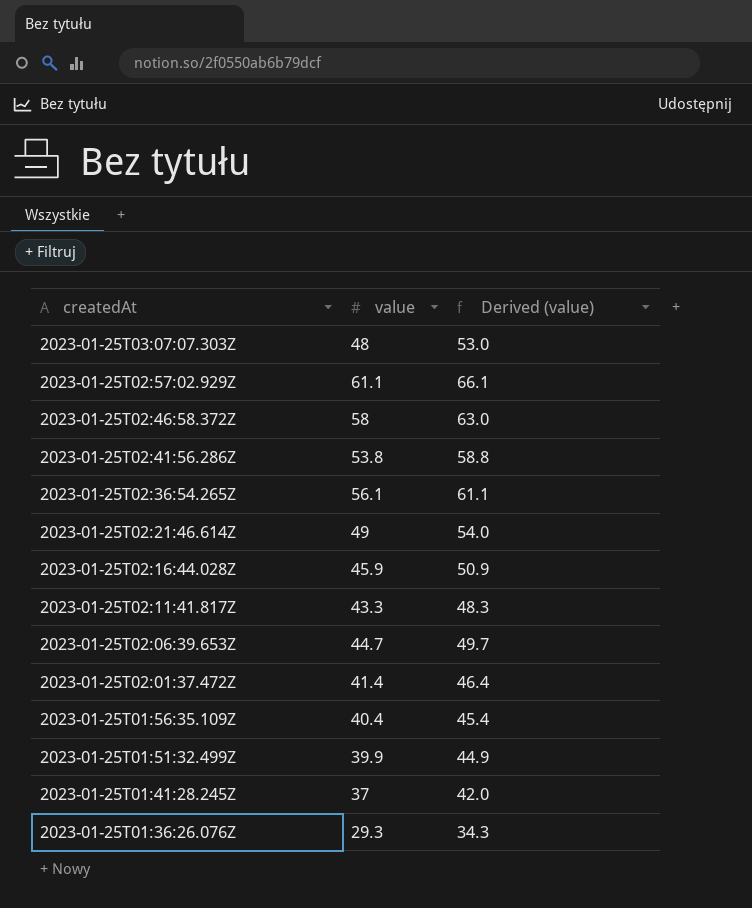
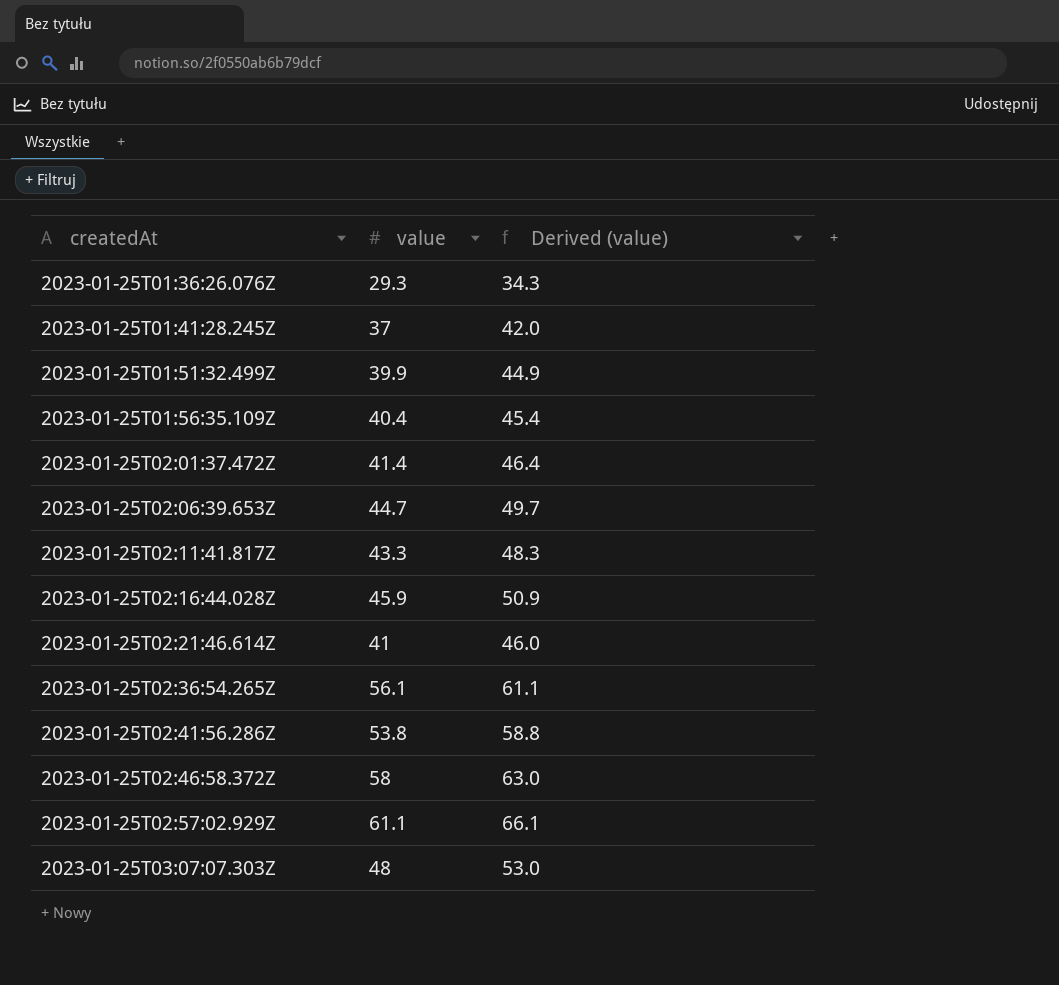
row order: createdAt descending -> createdAt ascending
2023-01-25T02:21:46.614Z | value: 49 -> 41
2023-01-25T02:21:46.614Z | Derived (value): 54.0 -> 46.0

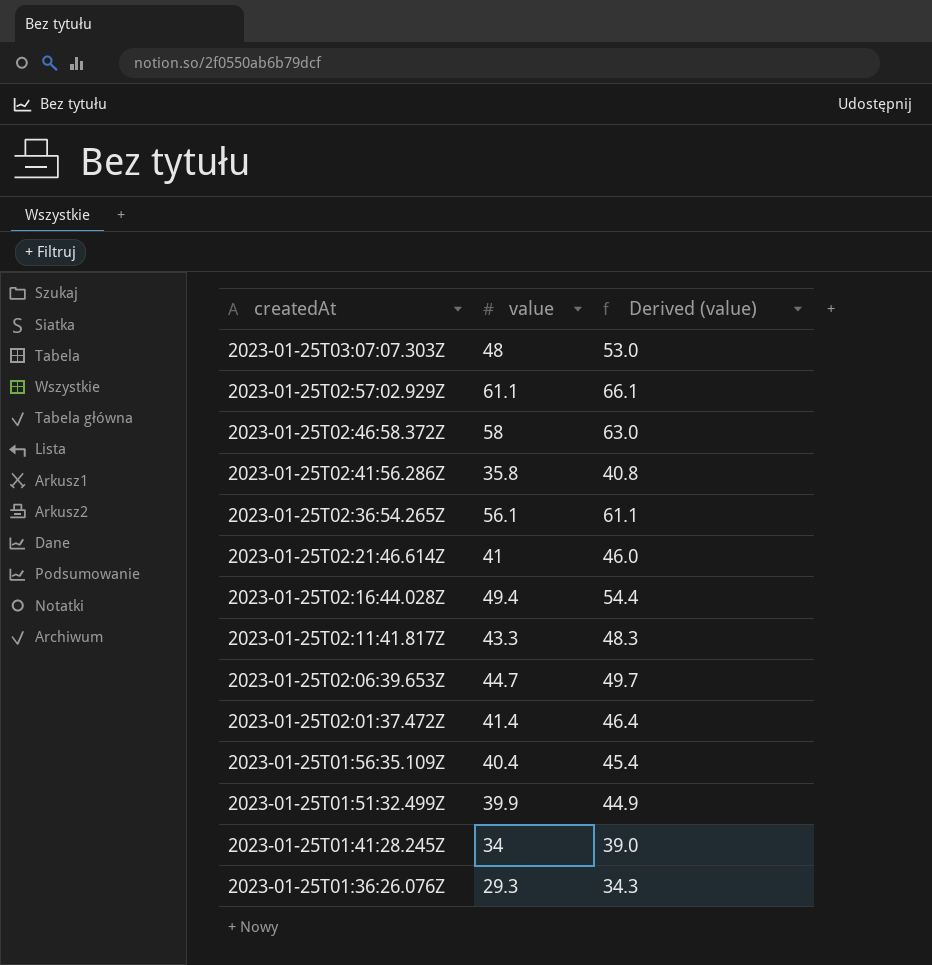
row order: createdAt ascending -> createdAt descending
2023-01-25T02:41:56.286Z | value: 53.8 -> 35.8
2023-01-25T02:41:56.286Z | Derived (value): 58.8 -> 40.8
2023-01-25T02:16:44.028Z | value: 45.9 -> 49.4
2023-01-25T02:16:44.028Z | Derived (value): 50.9 -> 54.4
2023-01-25T01:41:28.245Z | value: 37 -> 34
2023-01-25T01:41:28.245Z | Derived (value): 42.0 -> 39.0

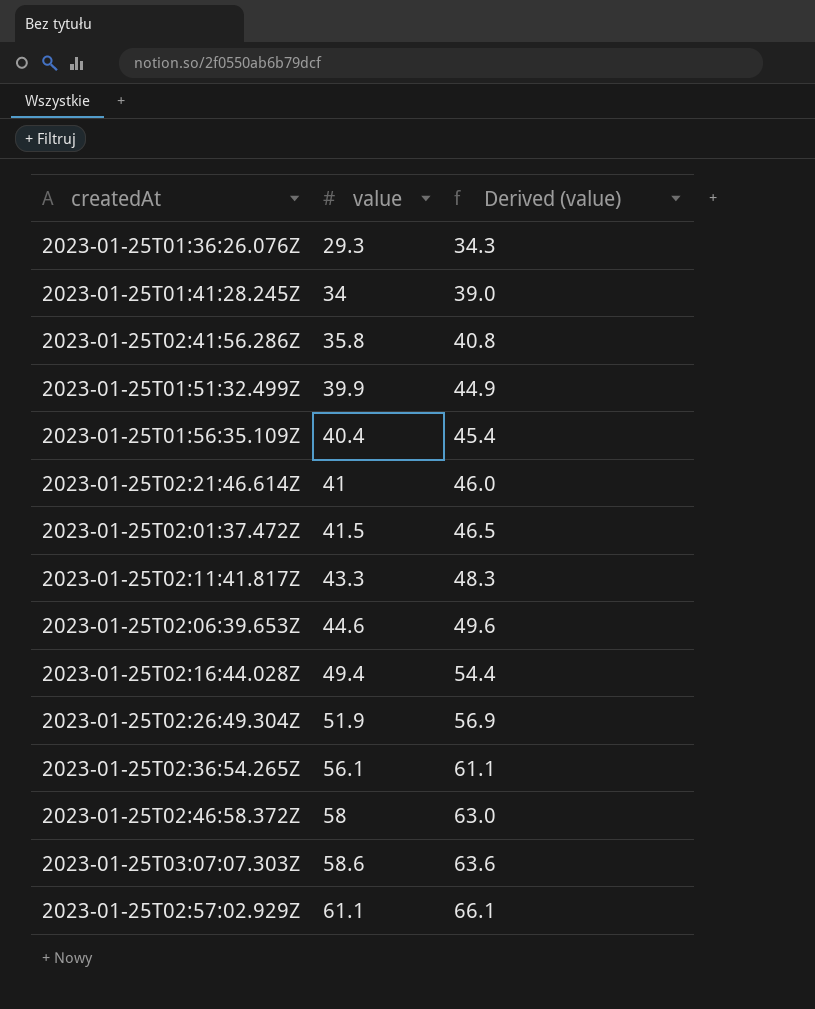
row order: createdAt descending -> value ascending
2023-01-25T02:01:37.472Z | value: 41.4 -> 41.5
2023-01-25T02:01:37.472Z | Derived (value): 46.4 -> 46.5
2023-01-25T02:06:39.653Z | value: 44.7 -> 44.6
2023-01-25T02:06:39.653Z | Derived (value): 49.7 -> 49.6
row 2023-01-25T02:26:49.304Z: none -> 51.9 | 56.9
2023-01-25T03:07:07.303Z | value: 48 -> 58.6
2023-01-25T03:07:07.303Z | Derived (value): 53.0 -> 63.6

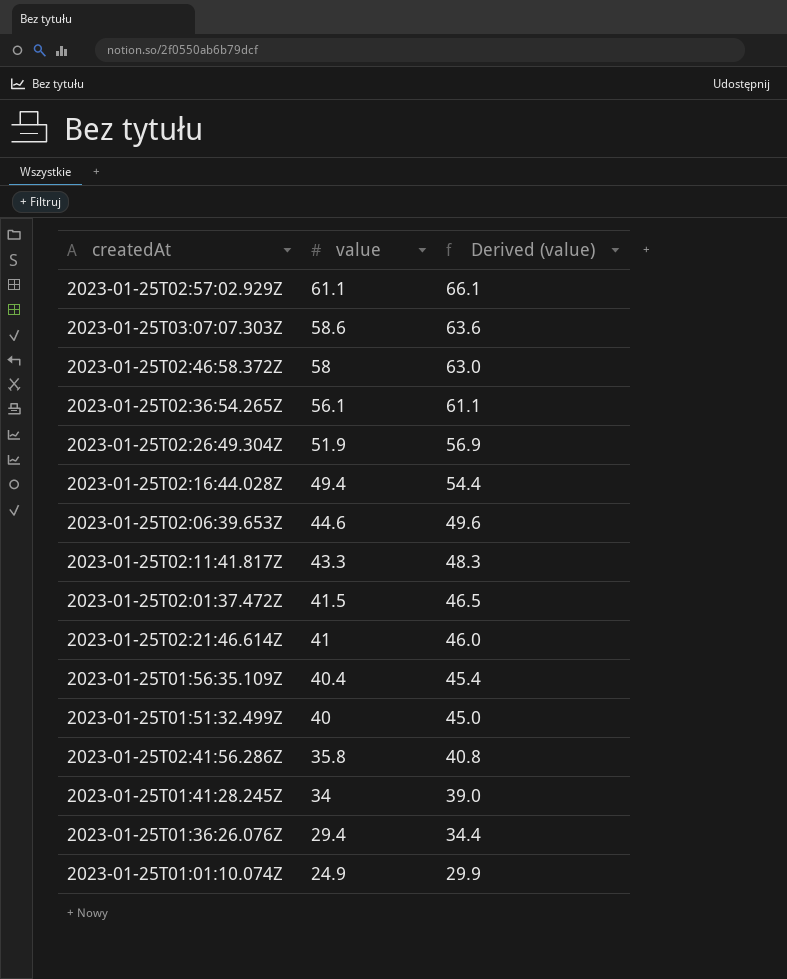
row order: value ascending -> value descending
2023-01-25T01:51:32.499Z | value: 39.9 -> 40
2023-01-25T01:51:32.499Z | Derived (value): 44.9 -> 45.0
2023-01-25T01:36:26.076Z | value: 29.3 -> 29.4
2023-01-25T01:36:26.076Z | Derived (value): 34.3 -> 34.4
row 2023-01-25T01:01:10.074Z: none -> 24.9 | 29.9

